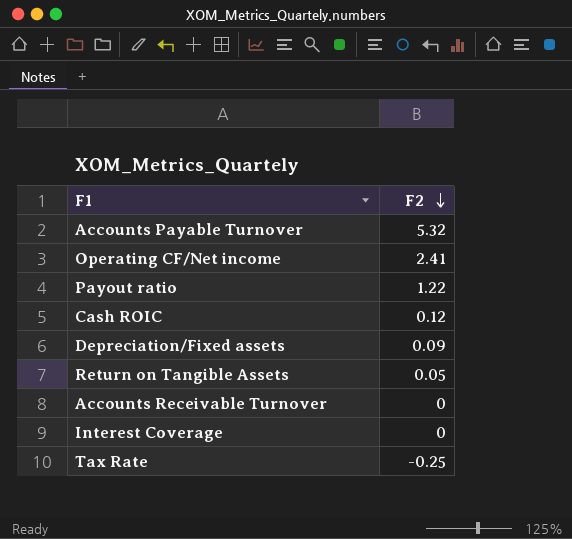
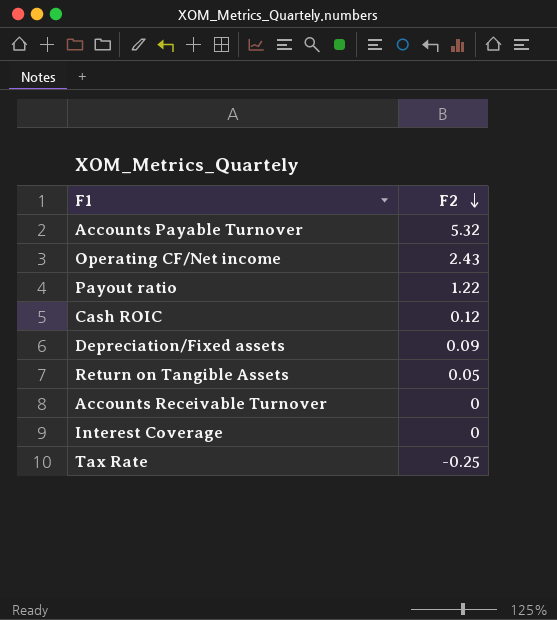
Operating CF/Net income | F2: 2.41 -> 2.43

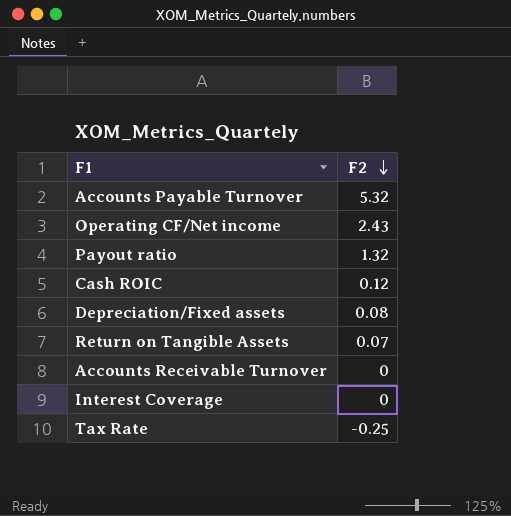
Payout ratio | F2: 1.22 -> 1.32
Depreciation/Fixed assets | F2: 0.09 -> 0.08
Return on Tangible Assets | F2: 0.05 -> 0.07

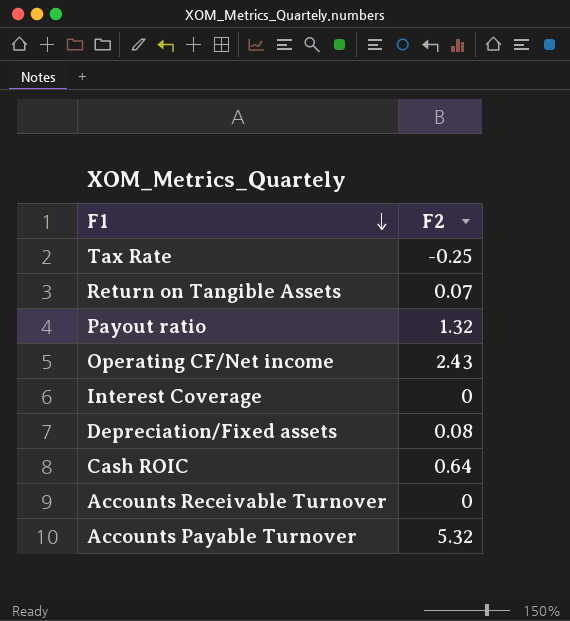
row order: F2 descending -> F1 descending
Cash ROIC | F2: 0.12 -> 0.64

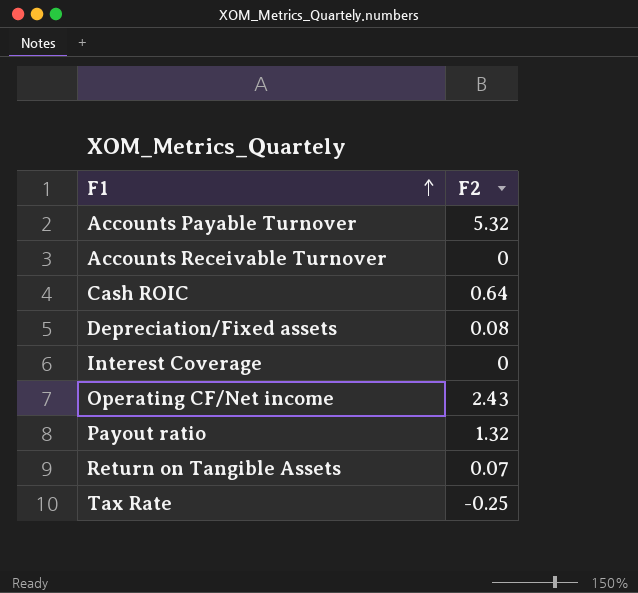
row order: F1 descending -> F1 ascending

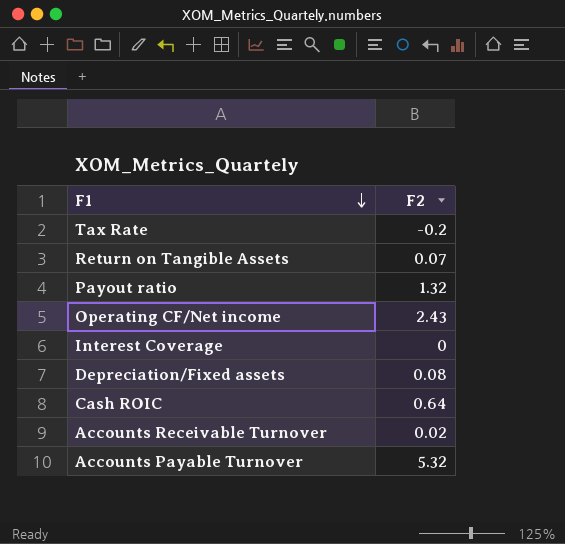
row order: F1 ascending -> F1 descending
Tax Rate | F2: -0.25 -> -0.2
Accounts Receivable Turnover | F2: 0 -> 0.02

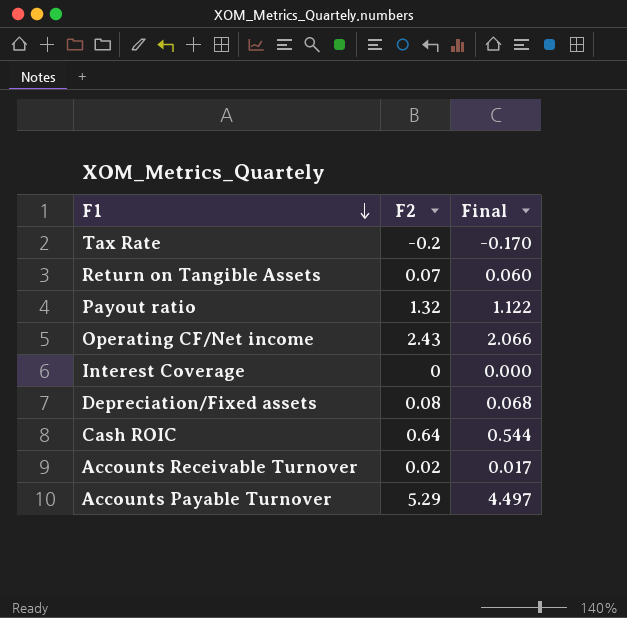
column Final | formula: none -> [F2] * 0.85
Accounts Payable Turnover | F2: 5.32 -> 5.29

